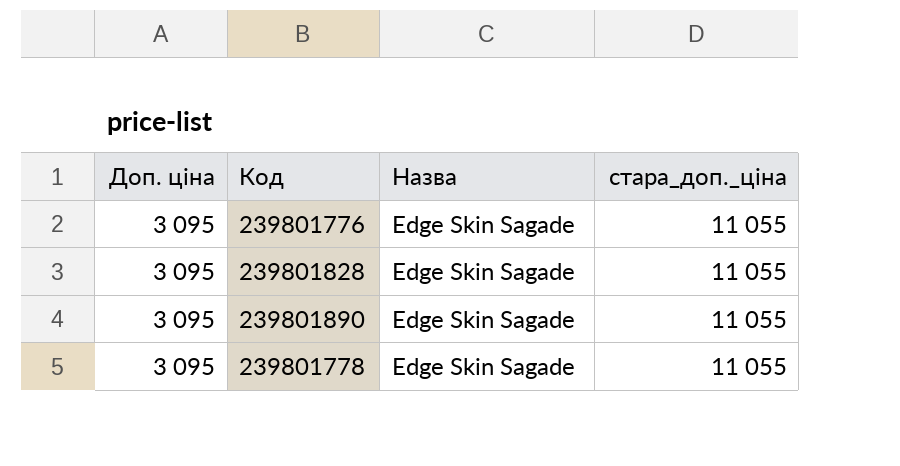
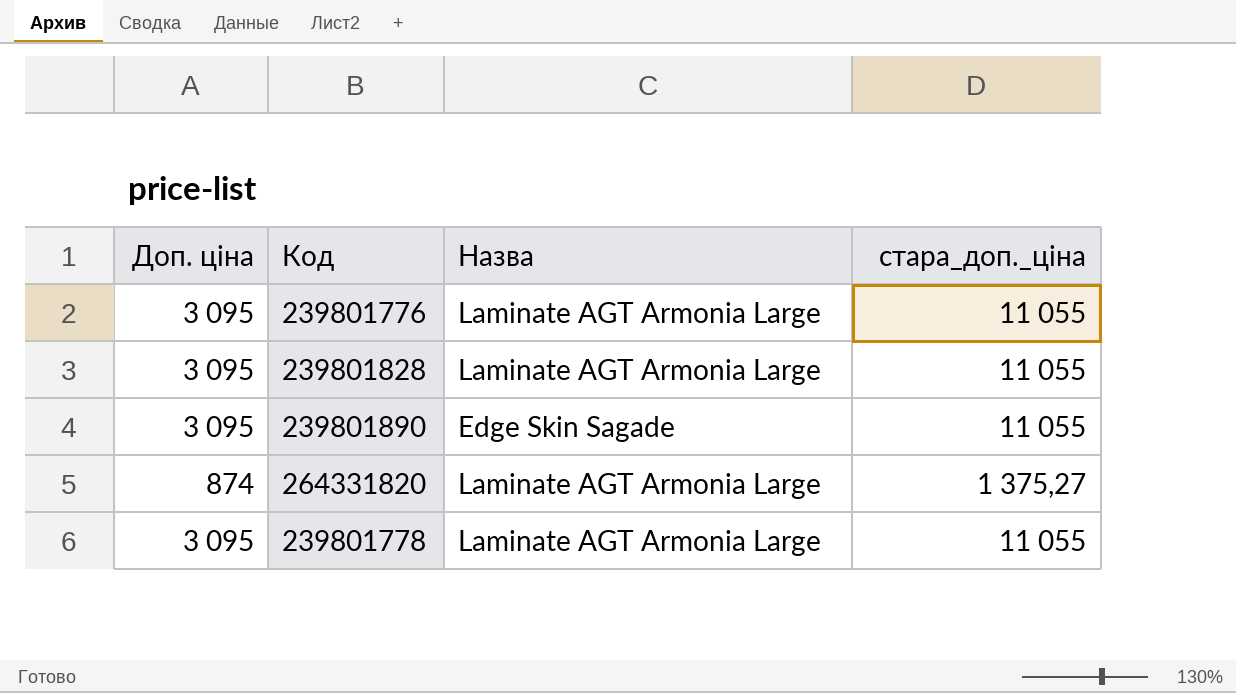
239801776 | Назва: Edge Skin Sagade -> Laminate AGT Armonia Large
239801828 | Назва: Edge Skin Sagade -> Laminate AGT Armonia Large
row 264331820: none -> 874 | Laminate AGT Armonia Large | 1 375,27
239801778 | Назва: Edge Skin Sagade -> Laminate AGT Armonia Large

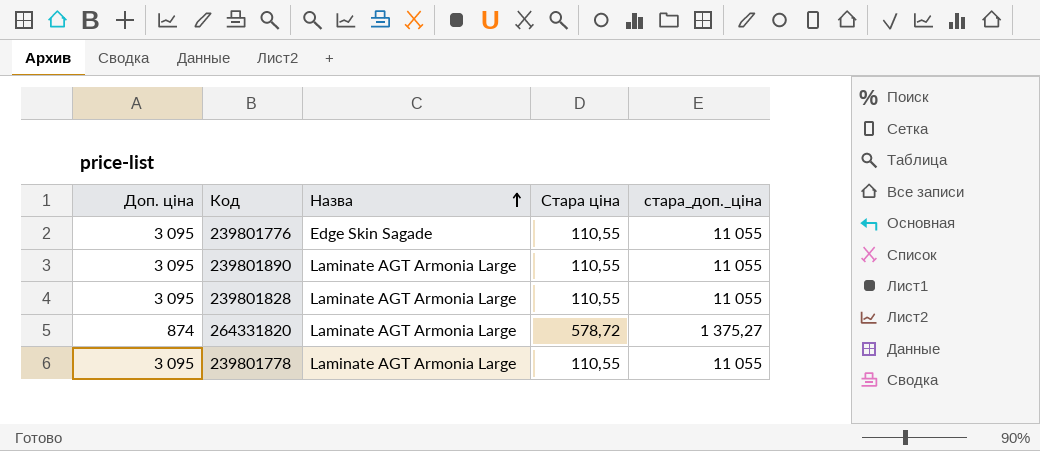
row order: none -> Назва ascending
column Стара ціна | position: none -> 4
239801776 | Назва: Laminate AGT Armonia Large -> Edge Skin Sagade
239801890 | Назва: Edge Skin Sagade -> Laminate AGT Armonia Large

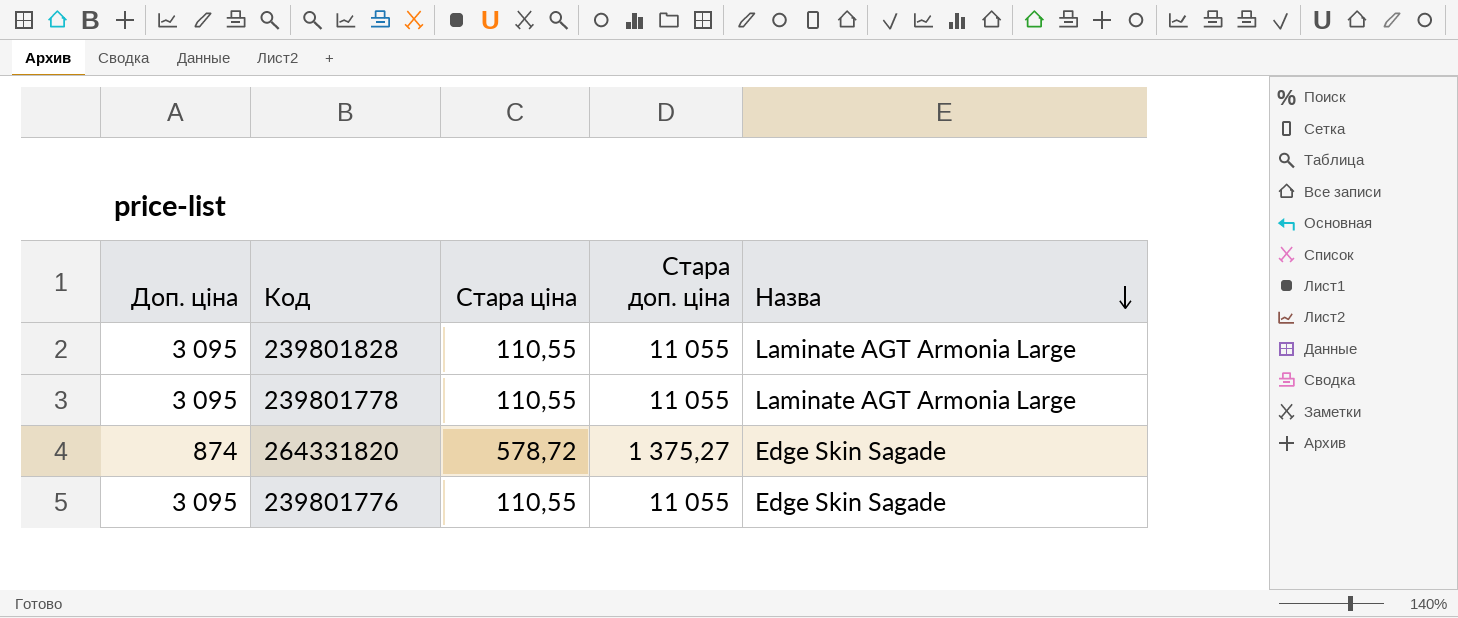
row order: Назва ascending -> Назва descending
column name: стара_доп._ціна -> Стара доп. ціна
column Назва | position: 3 -> 5
row 239801890: 3 095 | Laminate AGT Armonia Large | 110,55 | 11 055 -> none
264331820 | Назва: Laminate AGT Armonia Large -> Edge Skin Sagade

